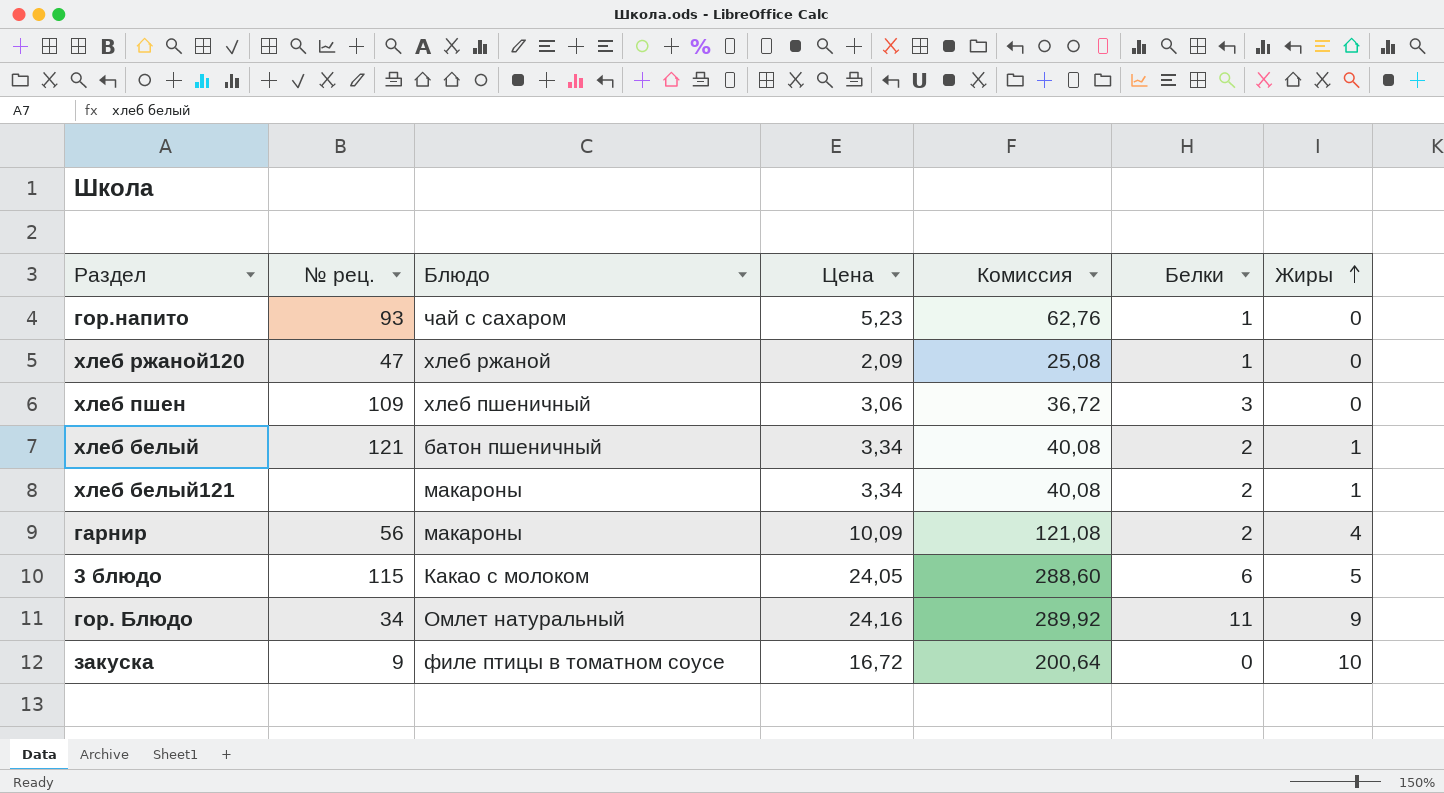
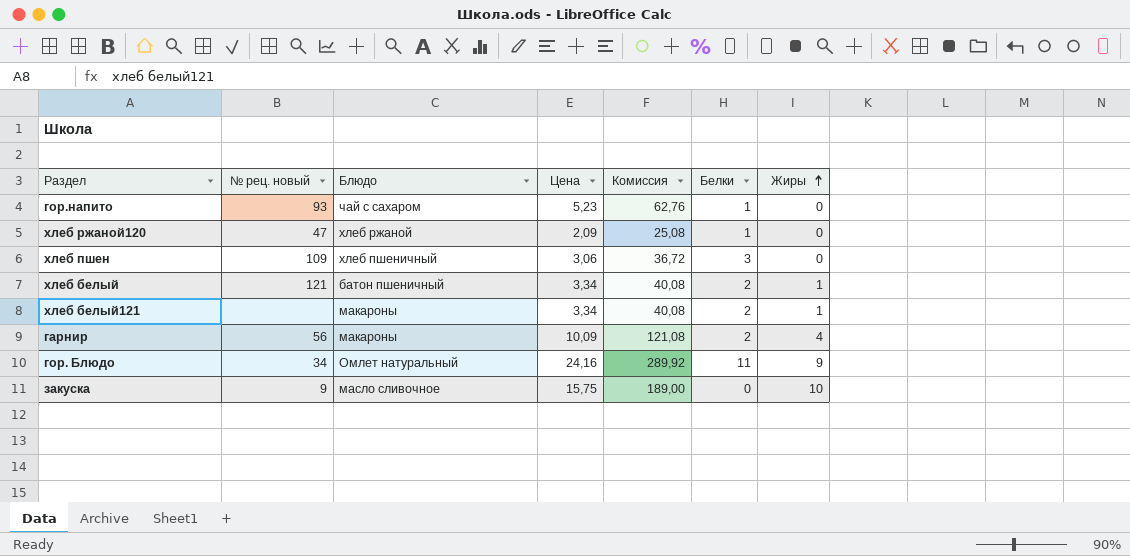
column name: № рец. -> № рец. новый
row 3 блюдо: 115 | Какао с молоком | 24,05 | 288,60 | 6 | 5 -> none
закуска | Блюдо: филе птицы в томатном соусе -> масло сливочное
закуска | Цена: 16,72 -> 15,75
закуска | Комиссия: 200,64 -> 189,00

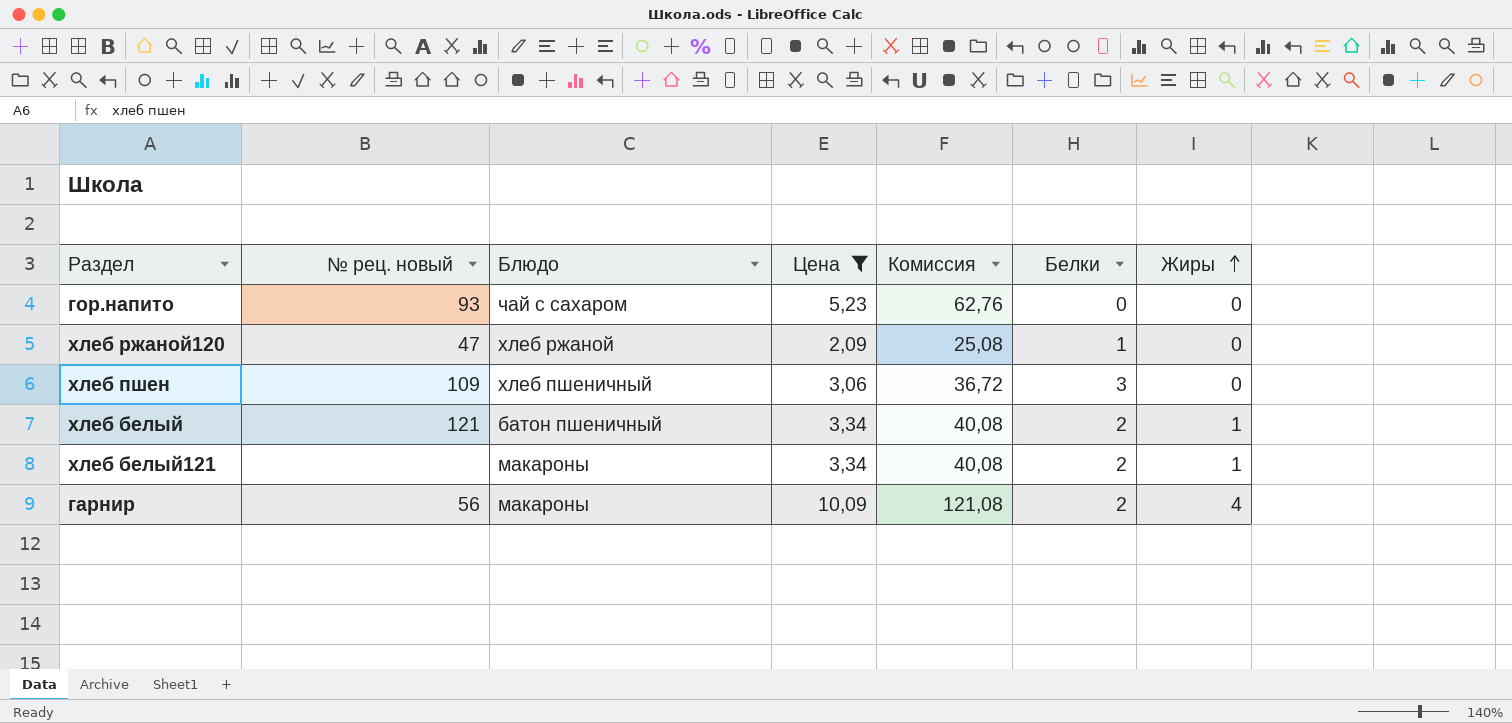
filter: none -> Цена <= 10,09
гор.напито | Белки: 1 -> 0

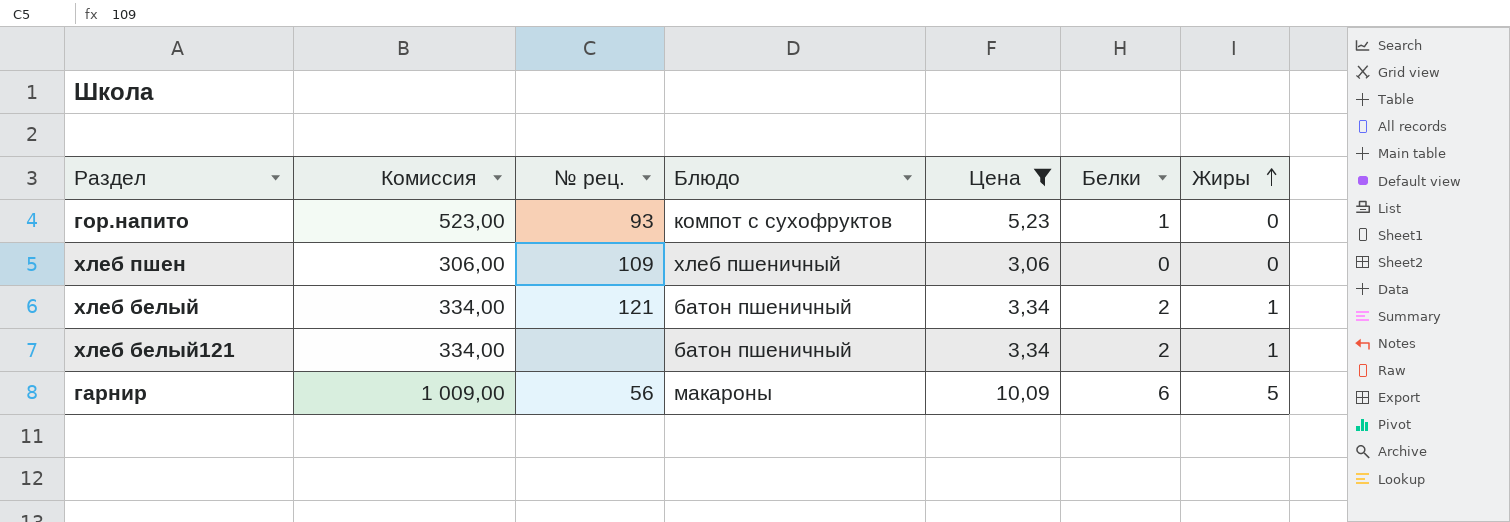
column Комиссия | formula: [Цена] * 12 -> [Цена] * 100
column Комиссия | position: 5 -> 2
column name: № рец. новый -> № рец.
row хлеб ржаной120: 47 | хлеб ржаной | 2,09 | 25,08 | 1 | 0 -> none
гор.напито | Блюдо: чай с сахаром -> компот с сухофруктов
гор.напито | Белки: 0 -> 1
хлеб пшен | Белки: 3 -> 0
хлеб белый121 | Блюдо: макароны -> батон пшеничный
гарнир | Белки: 2 -> 6
гарнир | Жиры: 4 -> 5

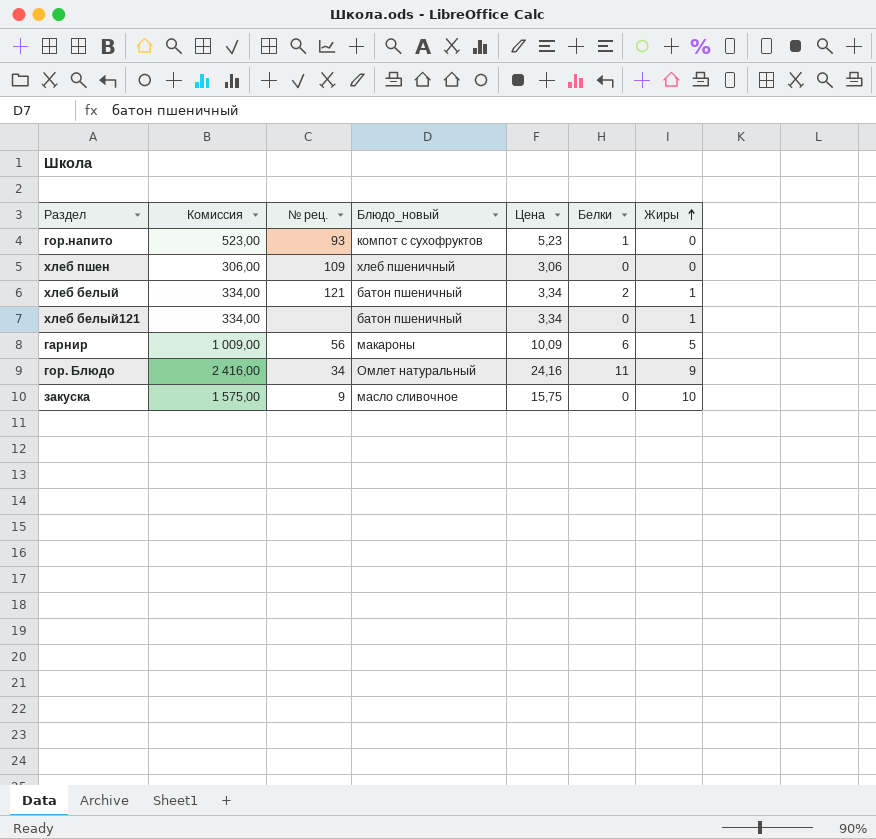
filter: Цена <= 10,09 -> none
column name: Блюдо -> Блюдо_новый
хлеб белый121 | Белки: 2 -> 0

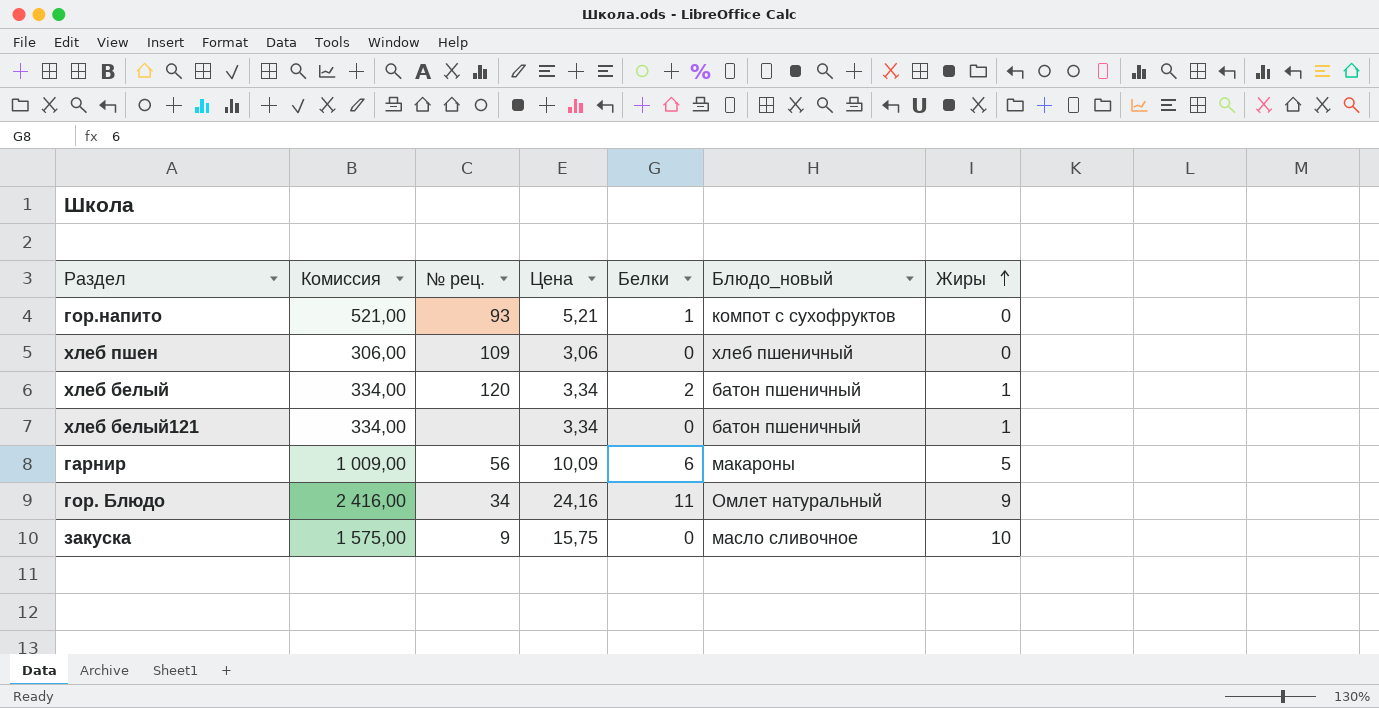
column Блюдо_новый | position: 4 -> 6
гор.напито | Комиссия: 523,00 -> 521,00
гор.напито | Цена: 5,23 -> 5,21
хлеб белый | № рец.: 121 -> 120

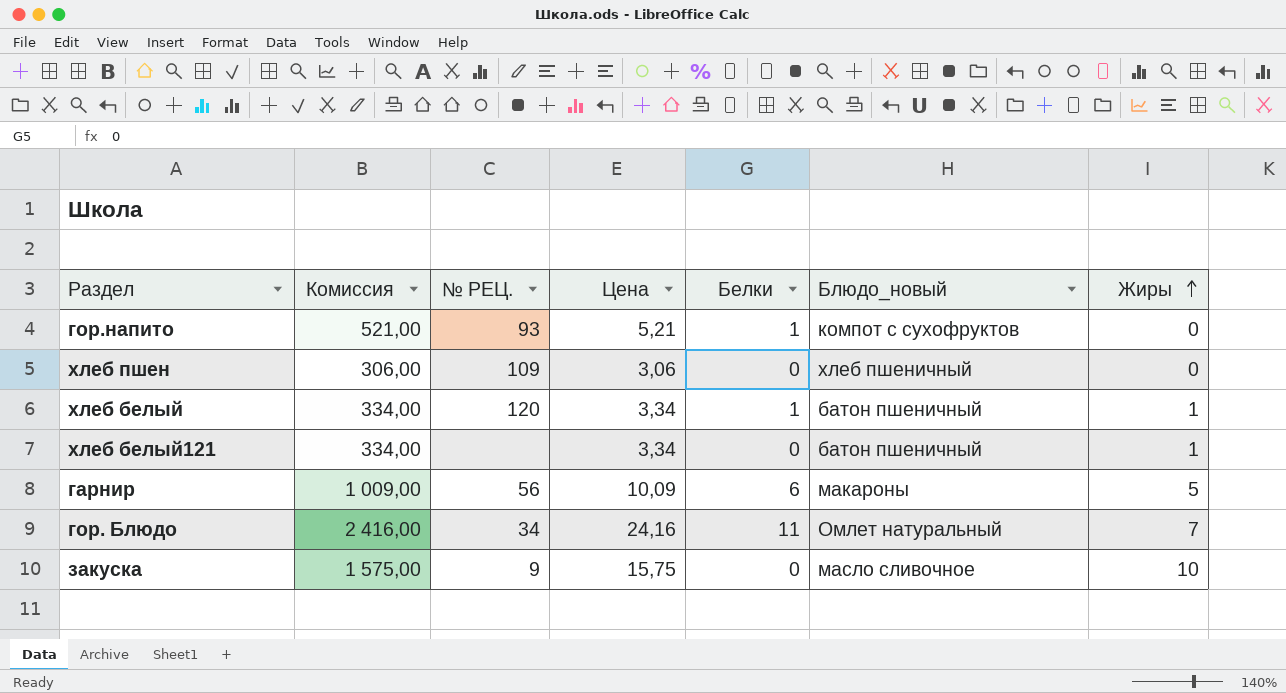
column name: № рец. -> № РЕЦ.
хлеб белый | Белки: 2 -> 1
гор. Блюдо | Жиры: 9 -> 7

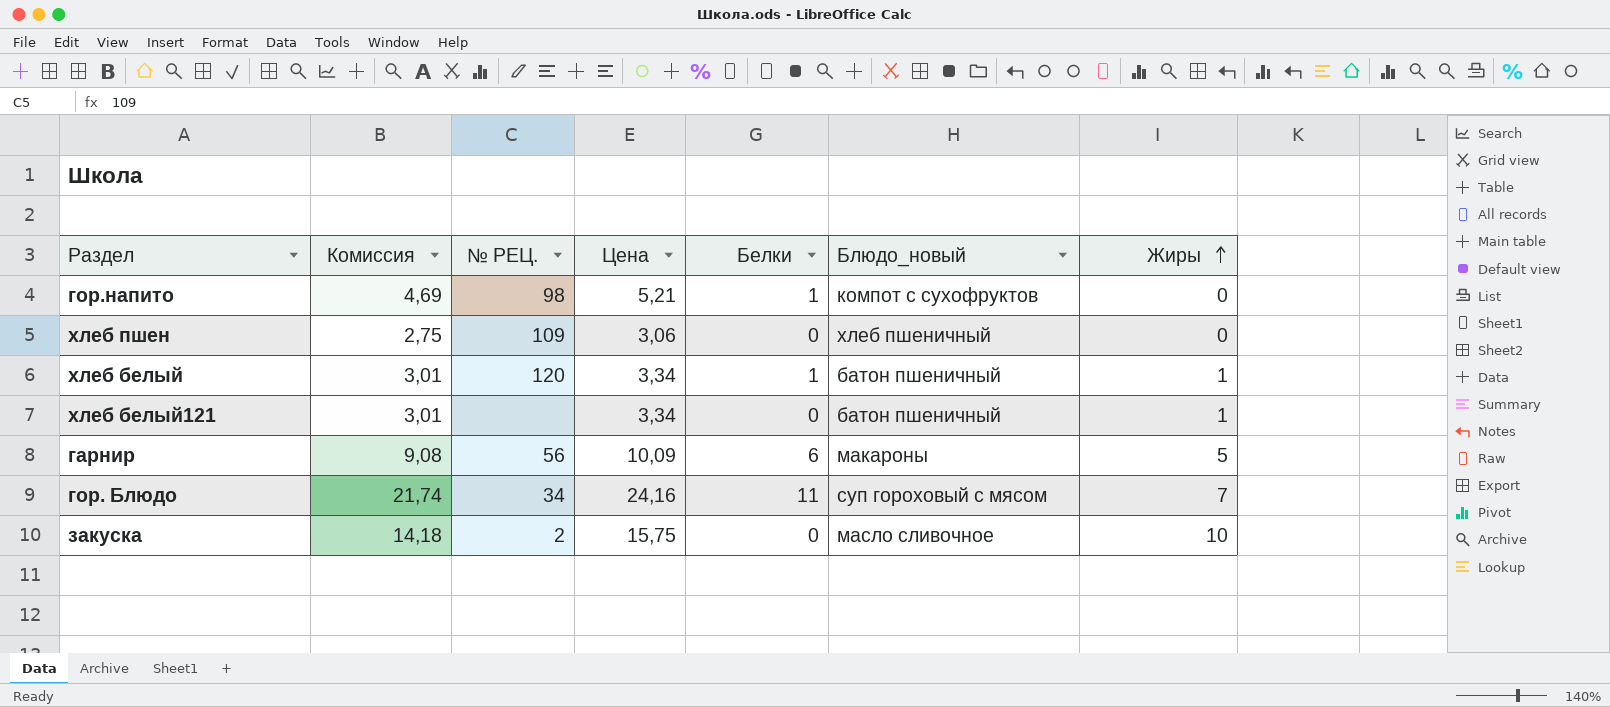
column Комиссия | formula: [Цена] * 100 -> [Цена] * 0,9
гор.напито | № РЕЦ.: 93 -> 98
гор. Блюдо | Блюдо_новый: Омлет натуральный -> суп гороховый с мясом
закуска | № РЕЦ.: 9 -> 2

